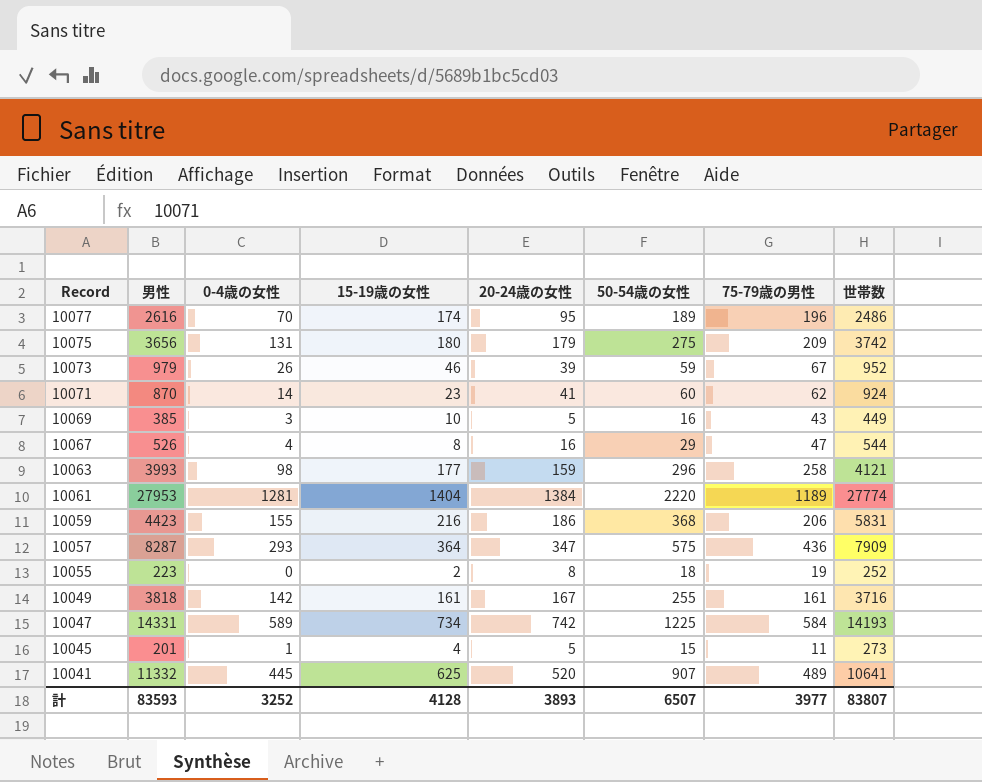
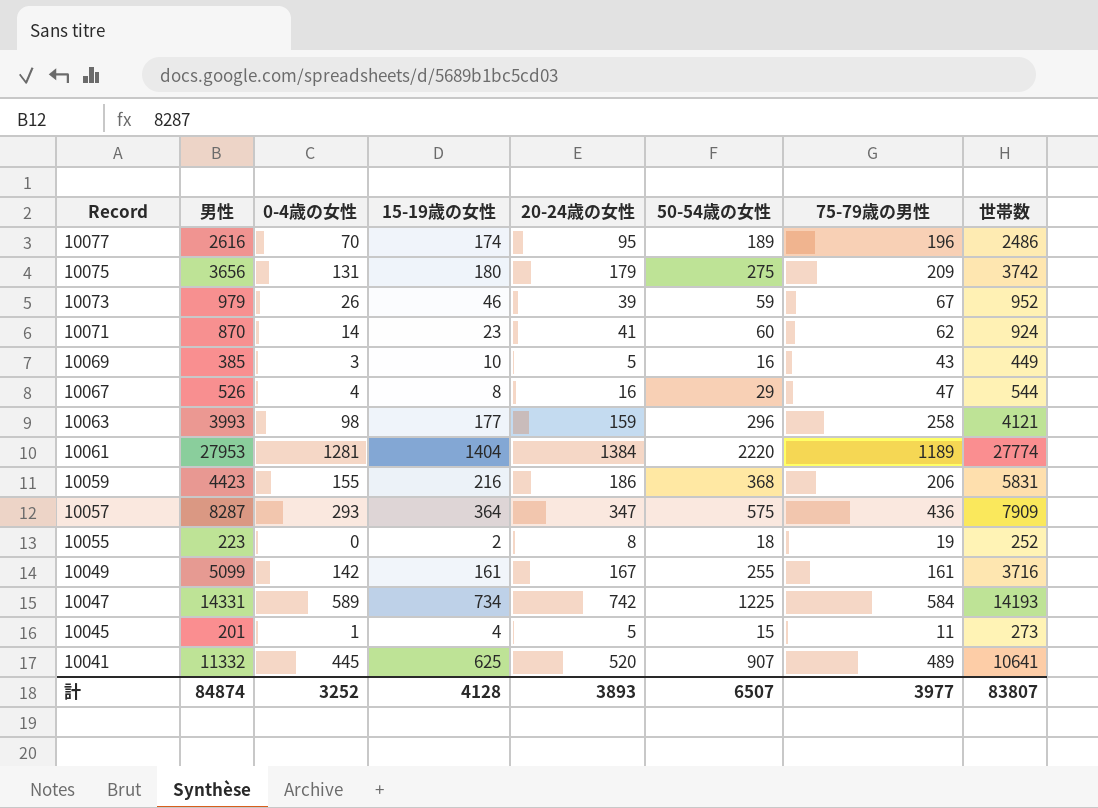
10049 | 男性: 3818 -> 5099
計 | 男性: 83593 -> 84874

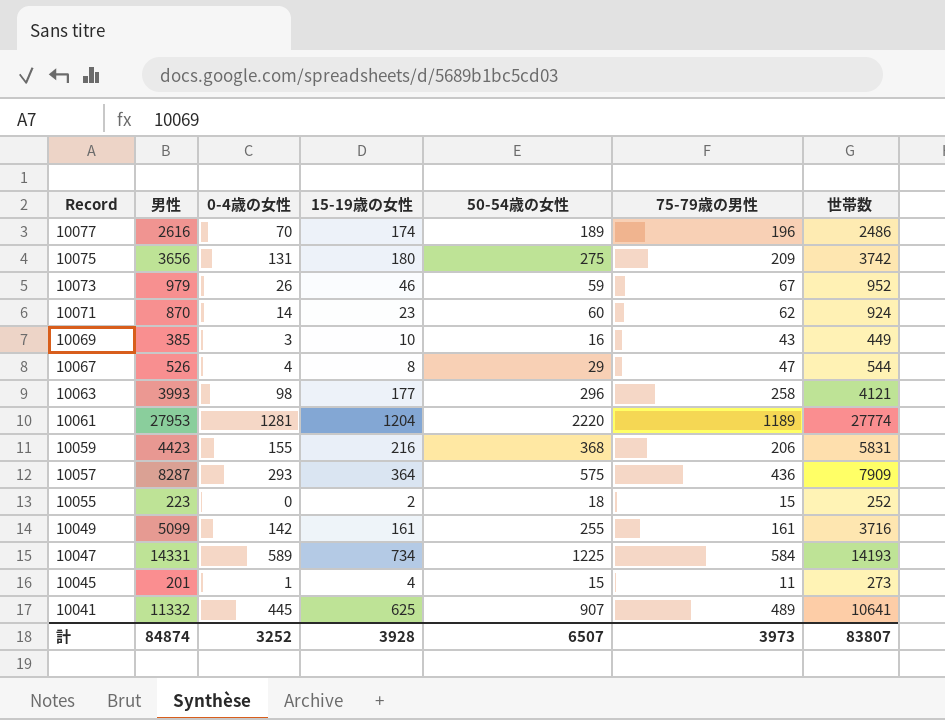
column 20-24歳の女性 | position: 5 -> none
10061 | 15-19歳の女性: 1404 -> 1204
10055 | 75-79歳の男性: 19 -> 15
計 | 15-19歳の女性: 4128 -> 3928
計 | 75-79歳の男性: 3977 -> 3973

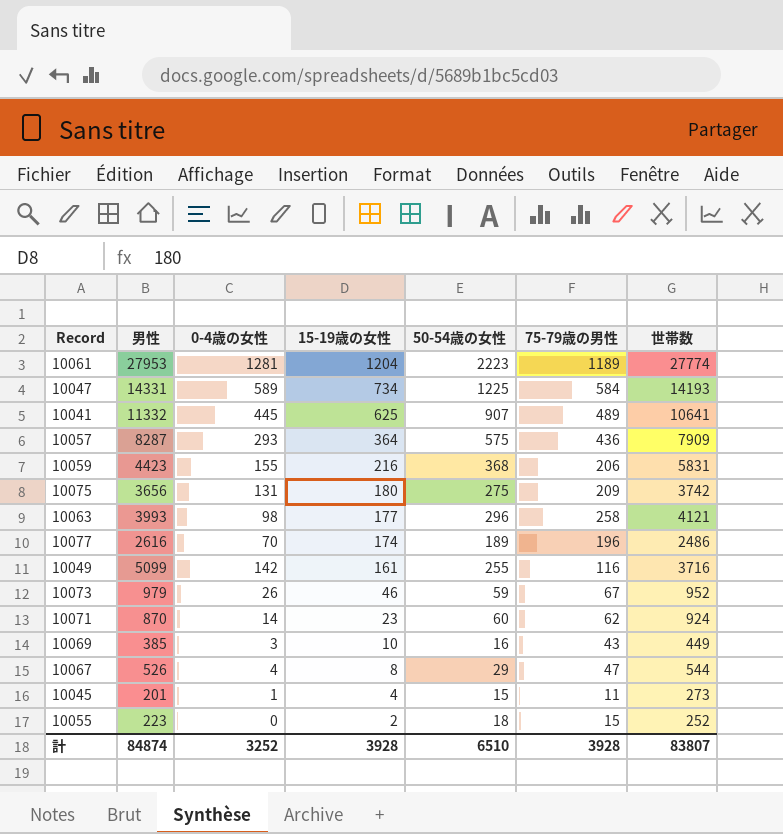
row order: Record descending -> 15-19歳の女性 descending
10061 | 50-54歳の女性: 2220 -> 2223
10049 | 75-79歳の男性: 161 -> 116
計 | 50-54歳の女性: 6507 -> 6510
計 | 75-79歳の男性: 3973 -> 3928

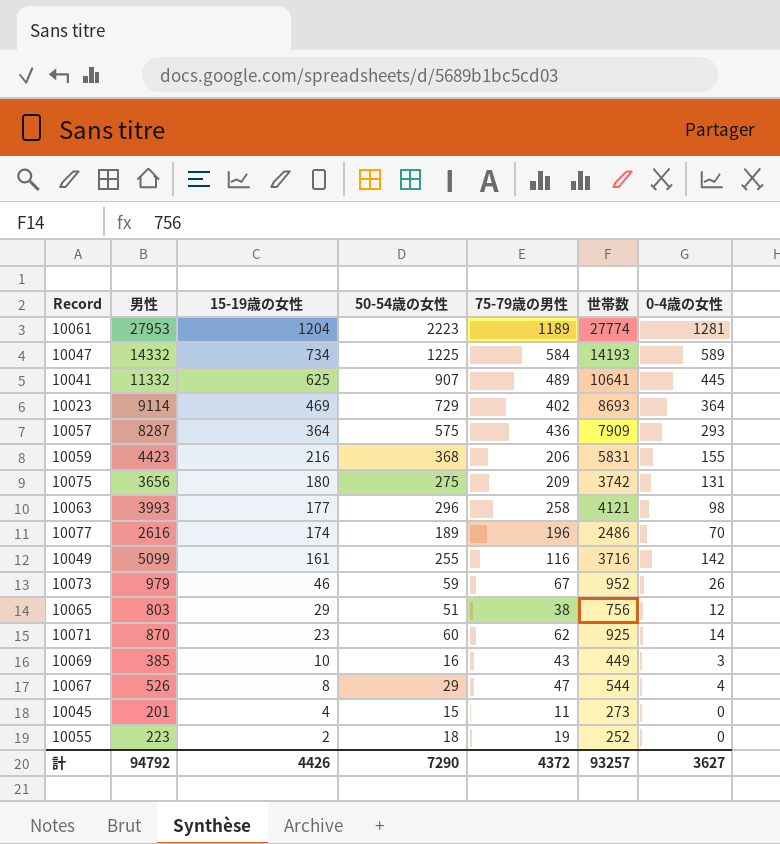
column 0-4歳の女性 | position: 3 -> 7
10047 | 男性: 14331 -> 14332
row 10023: none -> 9114 | 469 | 729 | 402 | 8693 | 364
row 10065: none -> 803 | 29 | 51 | 38 | 756 | 12
10071 | 世帯数: 924 -> 925
10045 | 0-4歳の女性: 1 -> 0
10055 | 75-79歳の男性: 15 -> 19
計 | 男性: 84874 -> 94792
計 | 15-19歳の女性: 3928 -> 4426
計 | 50-54歳の女性: 6510 -> 7290
計 | 75-79歳の男性: 3928 -> 4372
計 | 世帯数: 83807 -> 93257
計 | 0-4歳の女性: 3252 -> 3627

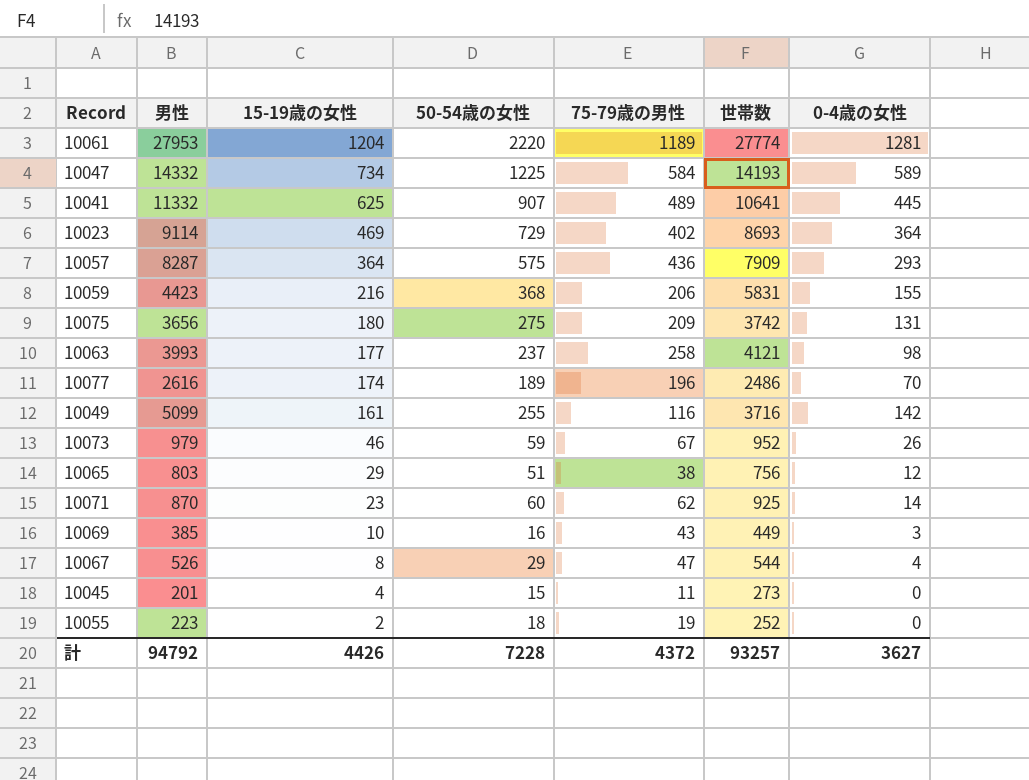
10061 | 50-54歳の女性: 2223 -> 2220
10063 | 50-54歳の女性: 296 -> 237
計 | 50-54歳の女性: 7290 -> 7228

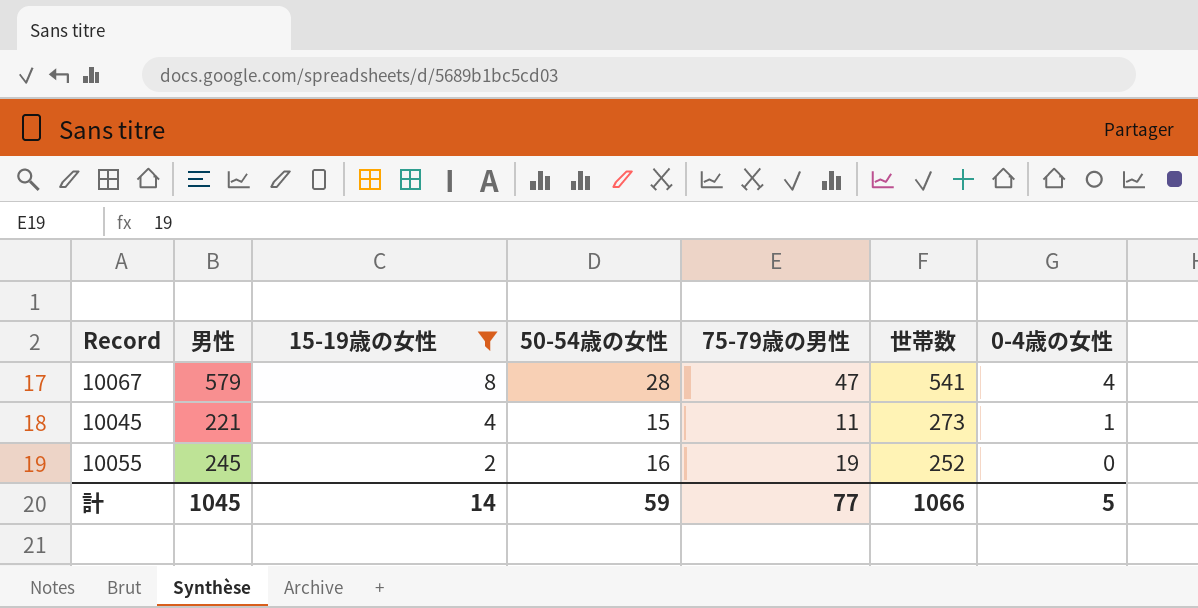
filter: none -> 15-19歳の女性 <= 8
10067 | 男性: 526 -> 579
10067 | 50-54歳の女性: 29 -> 28
10067 | 世帯数: 544 -> 541
10045 | 男性: 201 -> 221
10045 | 0-4歳の女性: 0 -> 1
10055 | 男性: 223 -> 245
10055 | 50-54歳の女性: 18 -> 16
計 | 男性: 94792 -> 1045
計 | 15-19歳の女性: 4426 -> 14
計 | 50-54歳の女性: 7228 -> 59
計 | 75-79歳の男性: 4372 -> 77
計 | 世帯数: 93257 -> 1066
計 | 0-4歳の女性: 3627 -> 5

